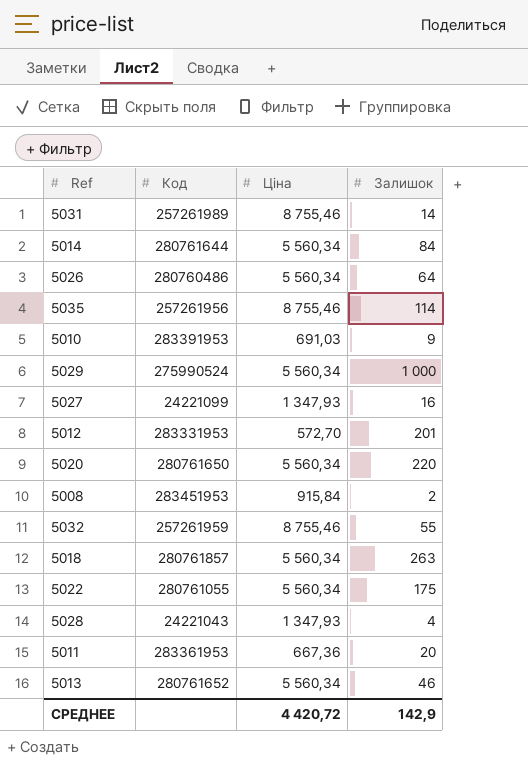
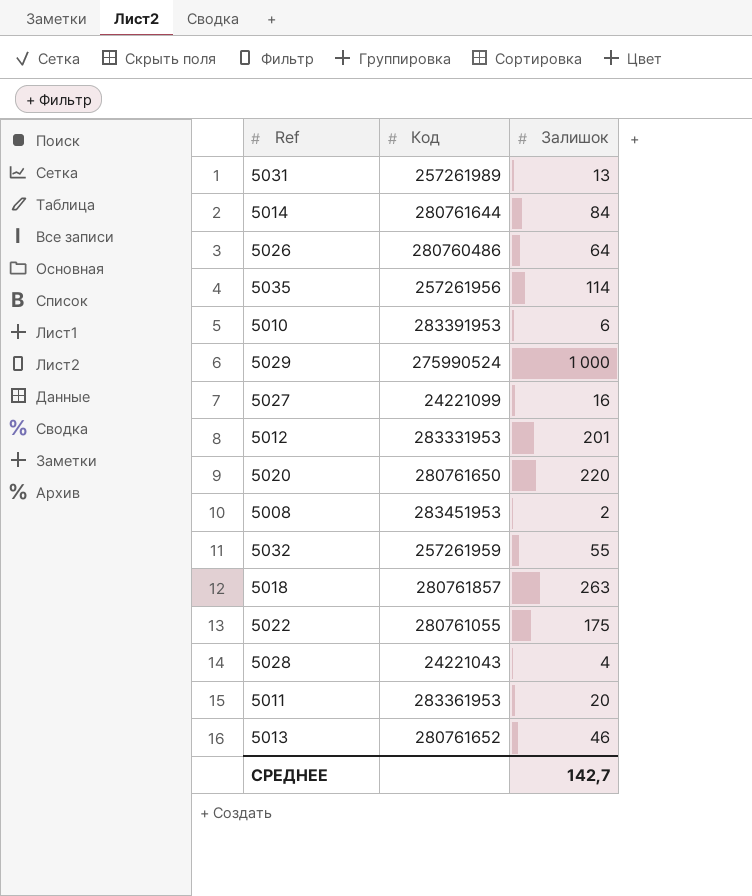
column Ціна | position: 3 -> none
5031 | Залишок: 14 -> 13
5010 | Залишок: 9 -> 6
СРЕДНЕЕ | Залишок: 142,9 -> 142,7

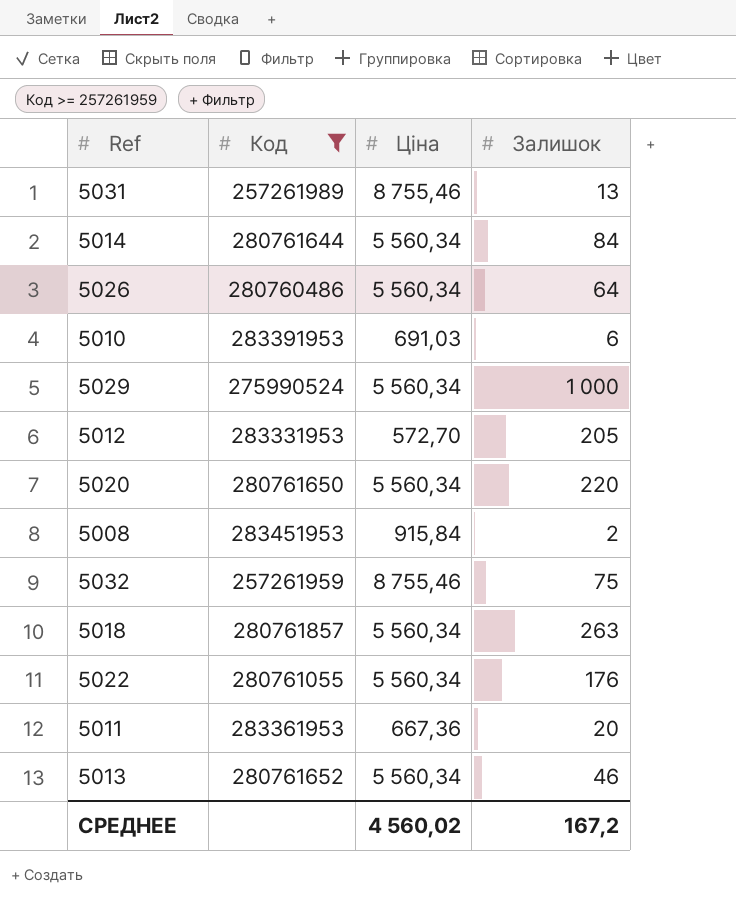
filter: none -> Код >= 257261959
column Ціна | position: none -> 3
5012 | Залишок: 201 -> 205
5032 | Залишок: 55 -> 75
5022 | Залишок: 175 -> 176
СРЕДНЕЕ | Залишок: 142,7 -> 167,2

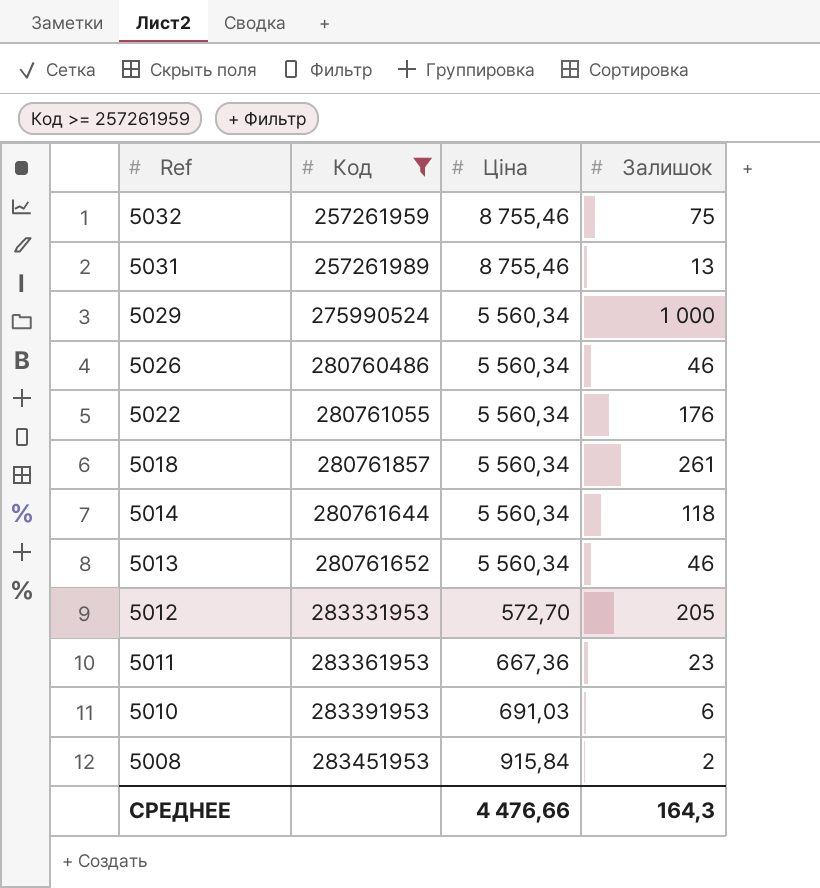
row order: none -> Ref descending
row 5020: 280761650 | 5 560,34 | 220 -> none
5026 | Залишок: 64 -> 46
5018 | Залишок: 263 -> 261
5014 | Залишок: 84 -> 118
5011 | Залишок: 20 -> 23
СРЕДНЕЕ | Ціна: 4 560,02 -> 4 476,66
СРЕДНЕЕ | Залишок: 167,2 -> 164,3

